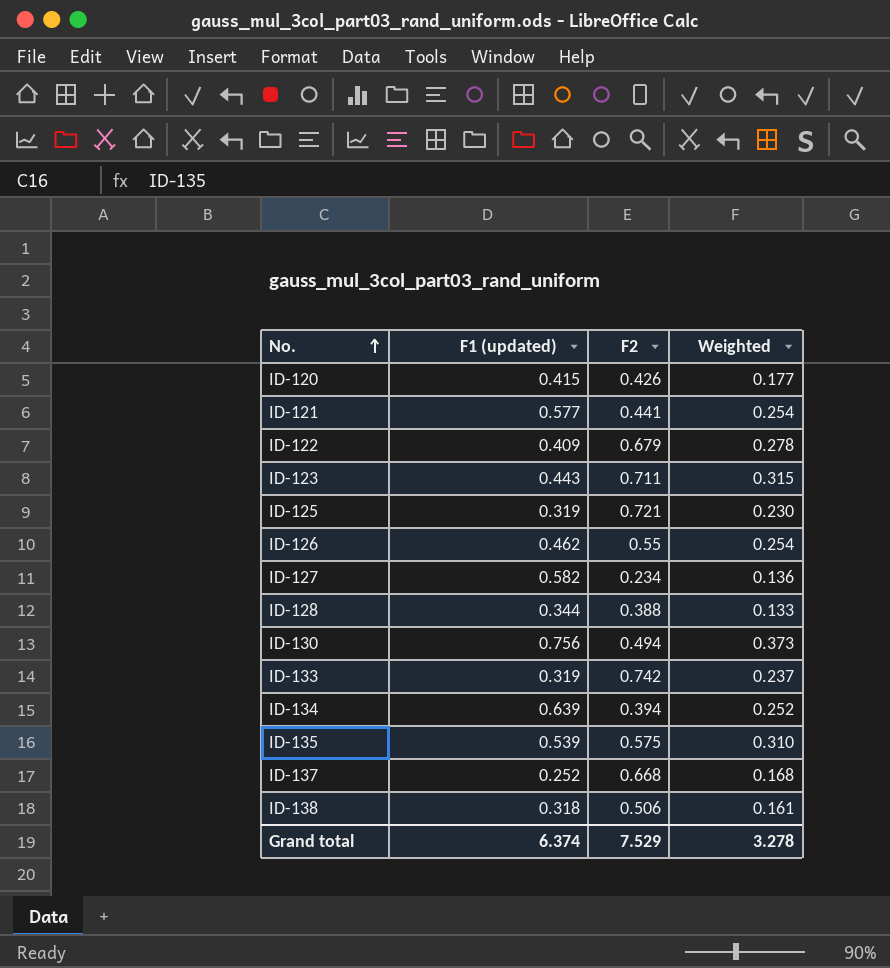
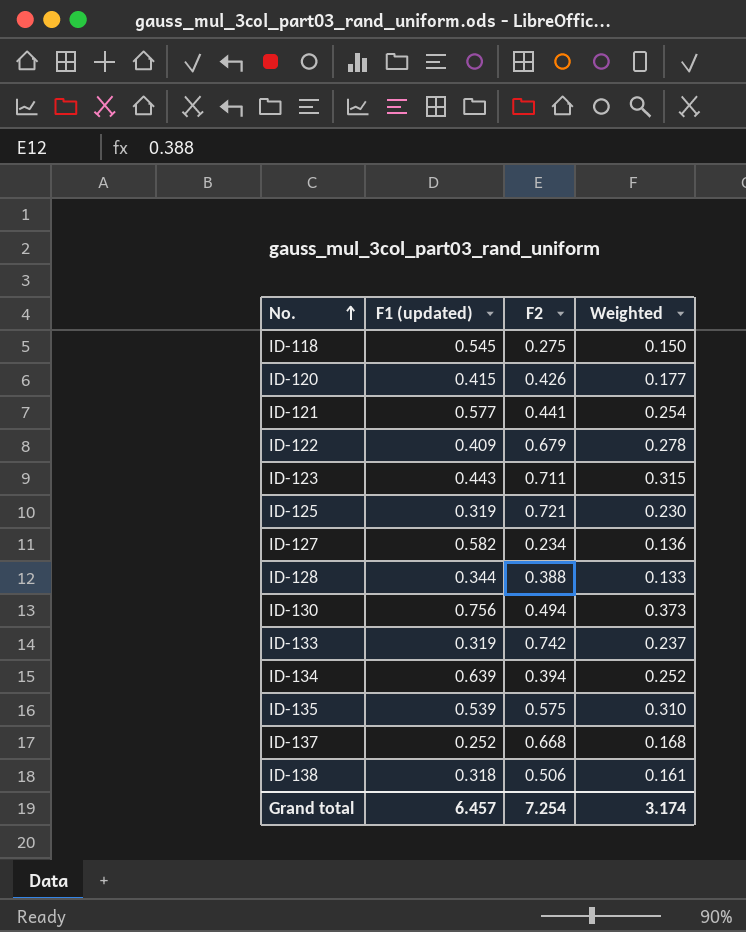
row ID-126: 0.462 | 0.55 | 0.254 -> none
row ID-118: none -> 0.545 | 0.275 | 0.150
Grand total | F1 (updated): 6.374 -> 6.457
Grand total | F2: 7.529 -> 7.254
Grand total | Weighted: 3.278 -> 3.174

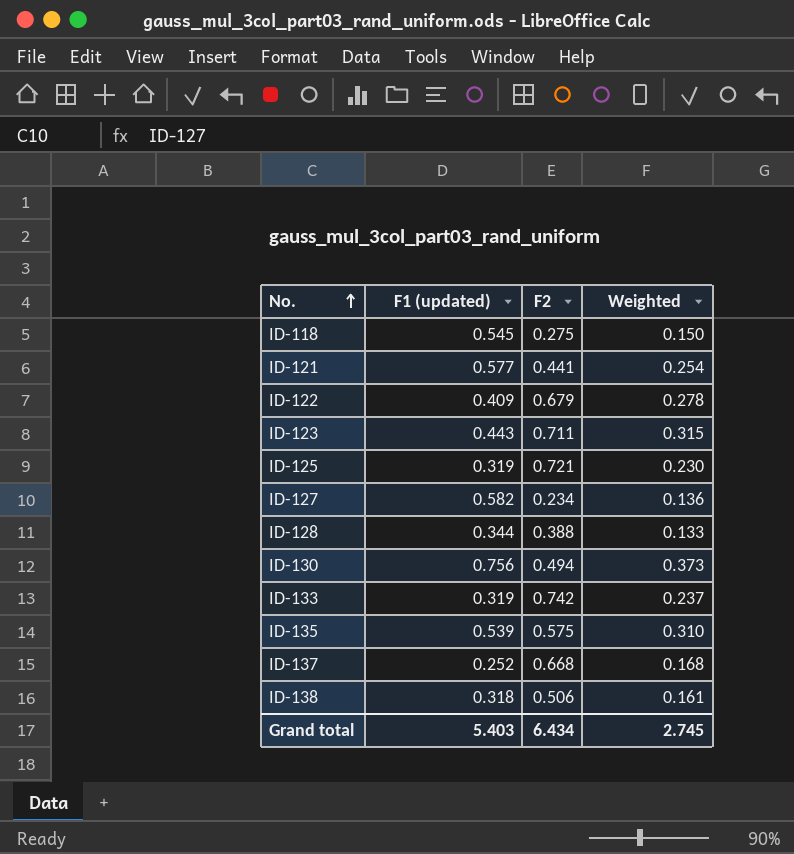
row ID-120: 0.415 | 0.426 | 0.177 -> none
row ID-134: 0.639 | 0.394 | 0.252 -> none
Grand total | F1 (updated): 6.457 -> 5.403
Grand total | F2: 7.254 -> 6.434
Grand total | Weighted: 3.174 -> 2.745

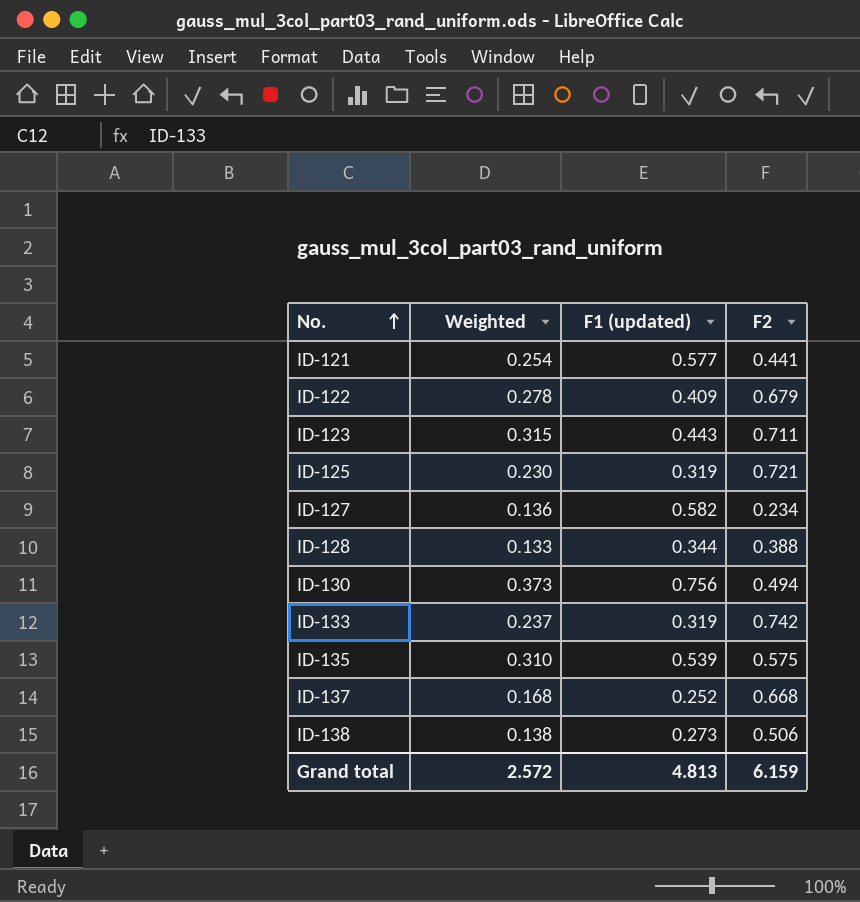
column Weighted | position: 4 -> 2
row ID-118: 0.545 | 0.275 | 0.150 -> none
ID-138 | Weighted: 0.161 -> 0.138
ID-138 | F1 (updated): 0.318 -> 0.273
Grand total | Weighted: 2.745 -> 2.572
Grand total | F1 (updated): 5.403 -> 4.813
Grand total | F2: 6.434 -> 6.159

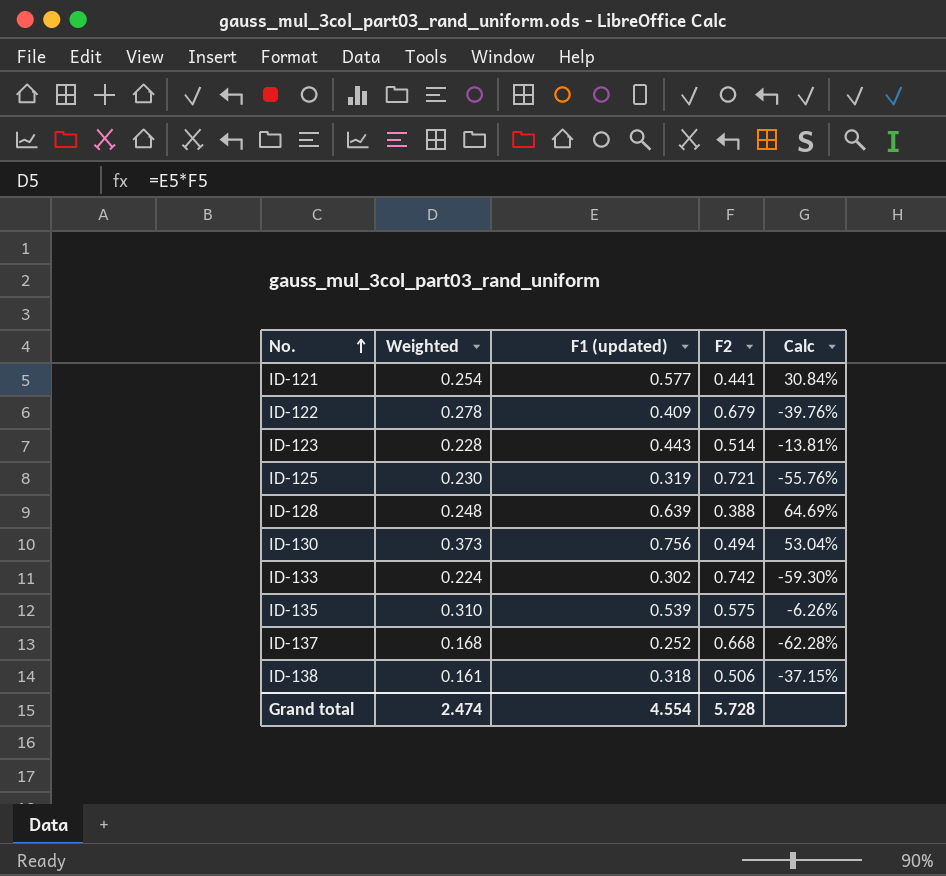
column Calc | formula: none -> ([F1 (updated)] - [F2]) / [F2]
row ID-127: 0.136 | 0.582 | 0.234 -> none
ID-123 | Weighted: 0.315 -> 0.228
ID-123 | F2: 0.711 -> 0.514
ID-128 | Weighted: 0.133 -> 0.248
ID-128 | F1 (updated): 0.344 -> 0.639
ID-133 | Weighted: 0.237 -> 0.224
ID-133 | F1 (updated): 0.319 -> 0.302
ID-138 | Weighted: 0.138 -> 0.161
ID-138 | F1 (updated): 0.273 -> 0.318
Grand total | Weighted: 2.572 -> 2.474
Grand total | F1 (updated): 4.813 -> 4.554
Grand total | F2: 6.159 -> 5.728

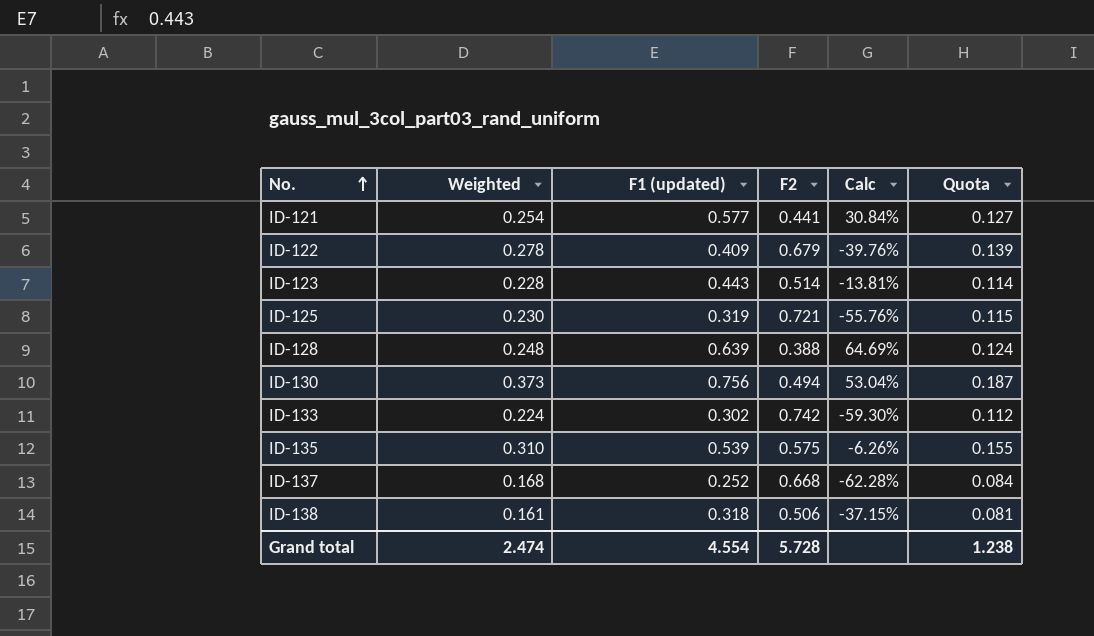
column Quota | formula: none -> [Weighted] * 0.5

